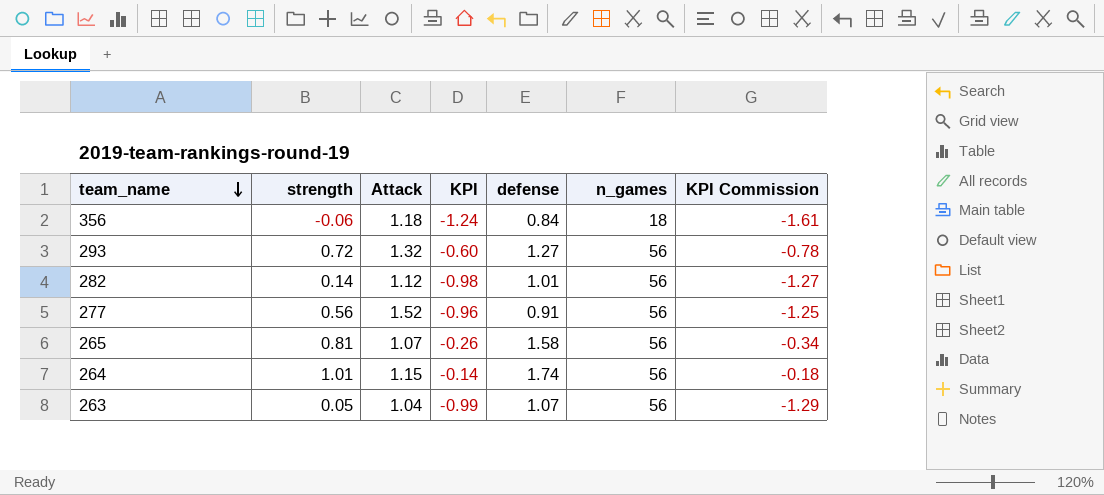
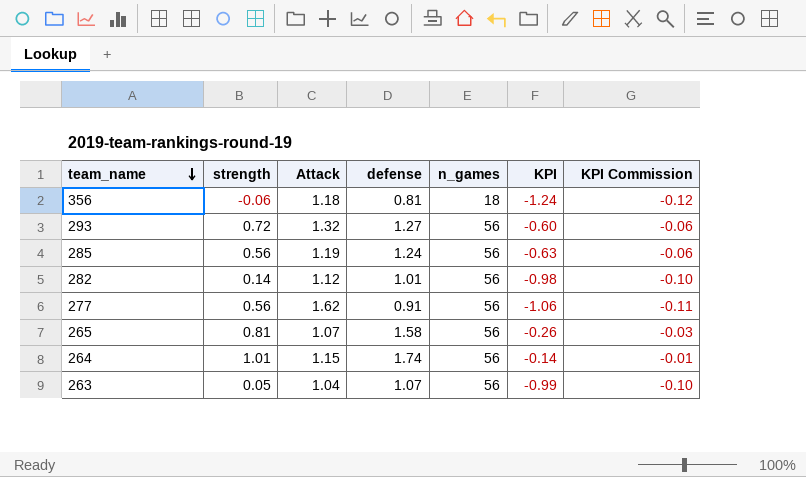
column KPI | position: 4 -> 6
column KPI Commission | formula: [KPI] * 1.3 -> [KPI] * 0.1
356 | defense: 0.84 -> 0.81
row 285: none -> 0.56 | 1.19 | 1.24 | 56 | -0.63 | -0.06
277 | Attack: 1.52 -> 1.62
277 | KPI: -0.96 -> -1.06

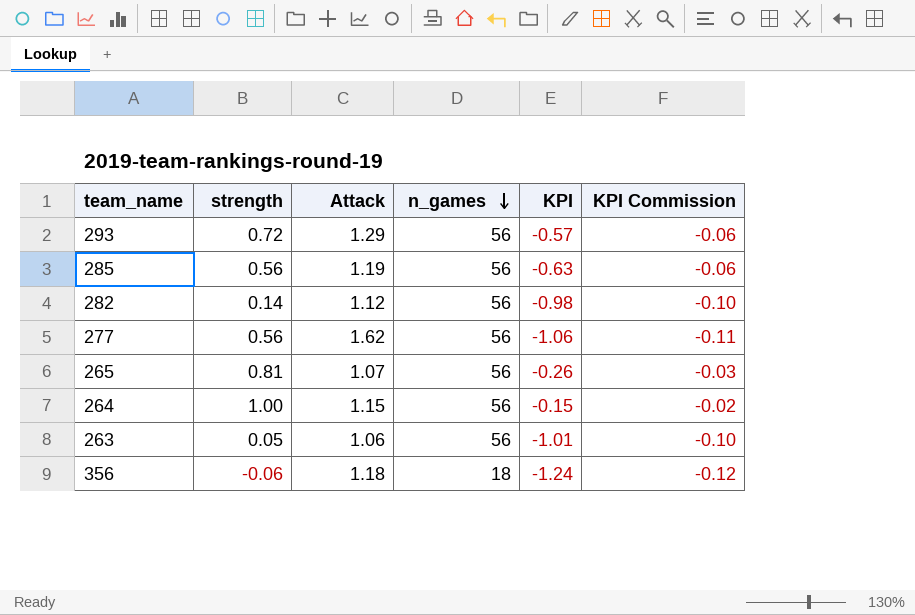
row order: team_name descending -> n_games descending
column defense | position: 4 -> none
293 | Attack: 1.32 -> 1.29
293 | KPI: -0.60 -> -0.57
264 | strength: 1.01 -> 1.00
264 | KPI: -0.14 -> -0.15
264 | KPI Commission: -0.01 -> -0.02
263 | Attack: 1.04 -> 1.06
263 | KPI: -0.99 -> -1.01

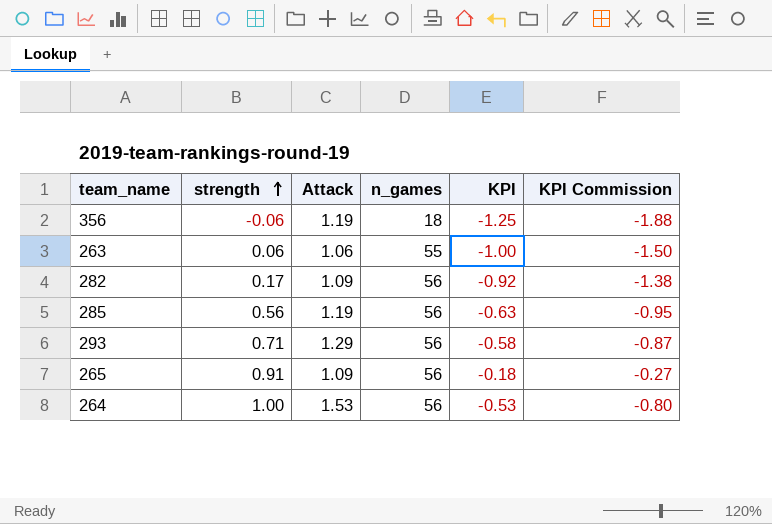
row order: n_games descending -> strength ascending
column KPI Commission | formula: [KPI] * 0.1 -> [KPI] * 1.5
row 277: 0.56 | 1.62 | 56 | -1.06 | -0.11 -> none
356 | Attack: 1.18 -> 1.19
356 | KPI: -1.24 -> -1.25
263 | strength: 0.05 -> 0.06
263 | n_games: 56 -> 55
263 | KPI: -1.01 -> -1.00
282 | strength: 0.14 -> 0.17
282 | Attack: 1.12 -> 1.09
282 | KPI: -0.98 -> -0.92
293 | strength: 0.72 -> 0.71
293 | KPI: -0.57 -> -0.58
265 | strength: 0.81 -> 0.91
265 | Attack: 1.07 -> 1.09
265 | KPI: -0.26 -> -0.18
264 | Attack: 1.15 -> 1.53
264 | KPI: -0.15 -> -0.53

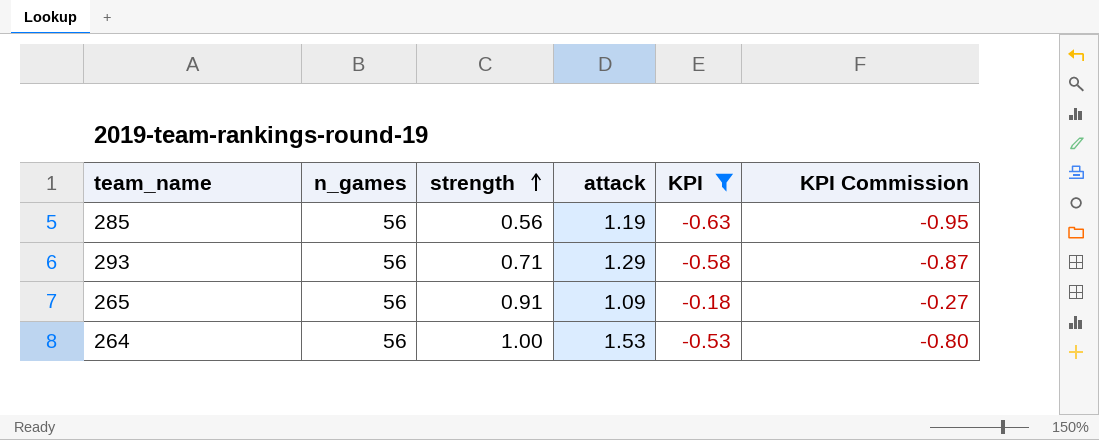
filter: none -> KPI >= -0.63
column n_games | position: 4 -> 2
column name: Attack -> attack

